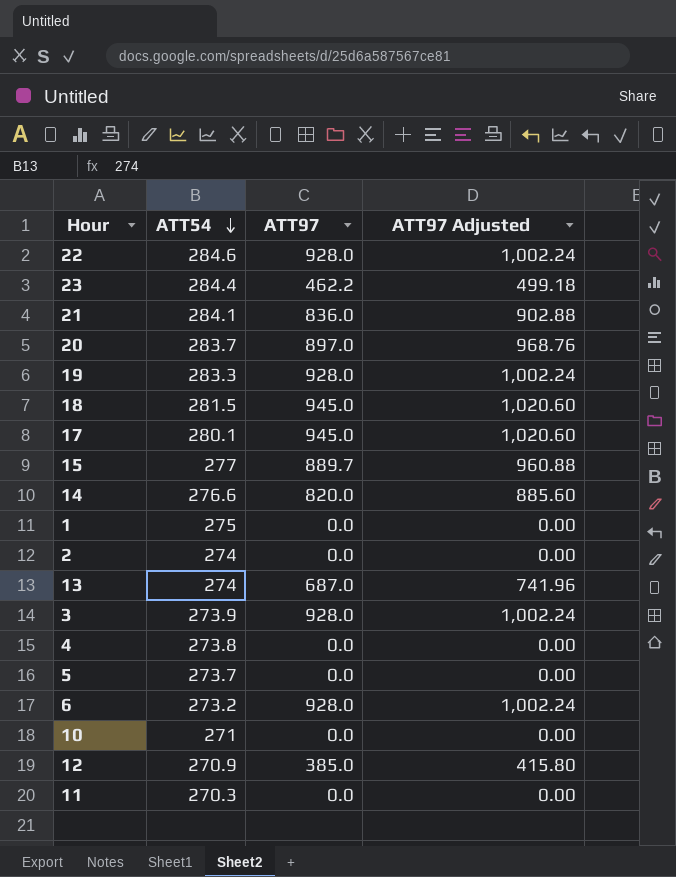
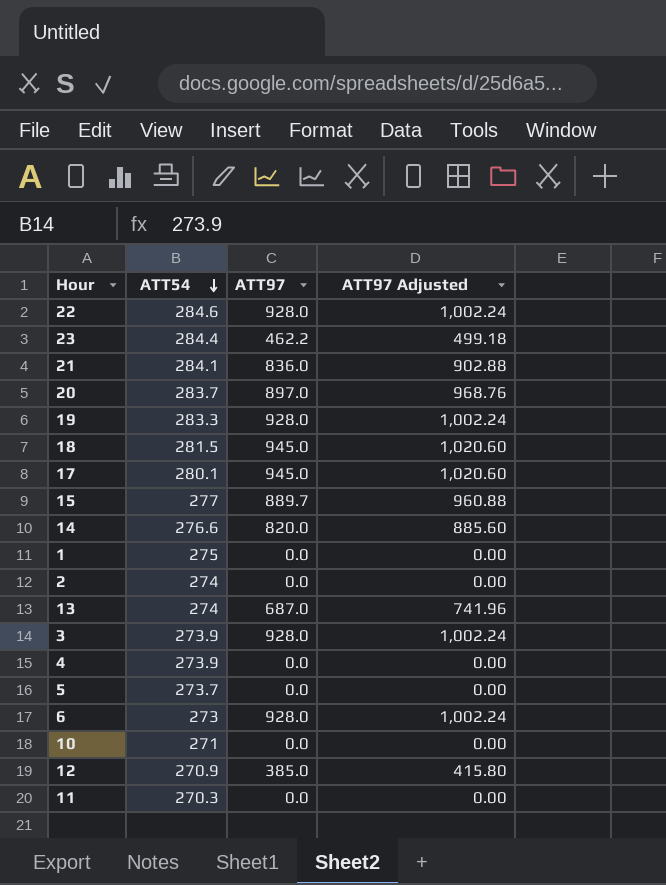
4 | ATT54: 273.8 -> 273.9
6 | ATT54: 273.2 -> 273

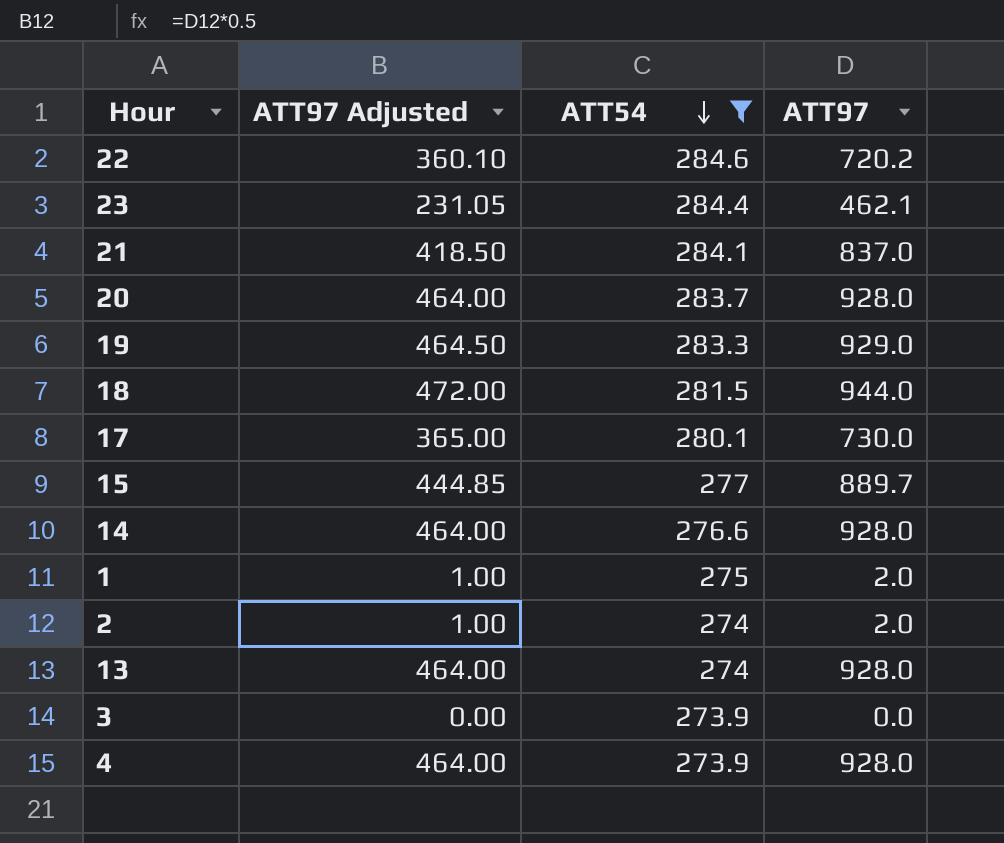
filter: none -> ATT54 >= 273.9
column ATT97 Adjusted | formula: [ATT97] * 1.08 -> [ATT97] * 0.5
column ATT97 Adjusted | position: 4 -> 2
22 | ATT97: 928.0 -> 720.2
23 | ATT97: 462.2 -> 462.1
21 | ATT97: 836.0 -> 837.0
20 | ATT97: 897.0 -> 928.0
19 | ATT97: 928.0 -> 929.0
18 | ATT97: 945.0 -> 944.0
17 | ATT97: 945.0 -> 730.0
14 | ATT97: 820.0 -> 928.0
1 | ATT97: 0.0 -> 2.0
2 | ATT97: 0.0 -> 2.0
13 | ATT97: 687.0 -> 928.0
3 | ATT97: 928.0 -> 0.0
4 | ATT97: 0.0 -> 928.0

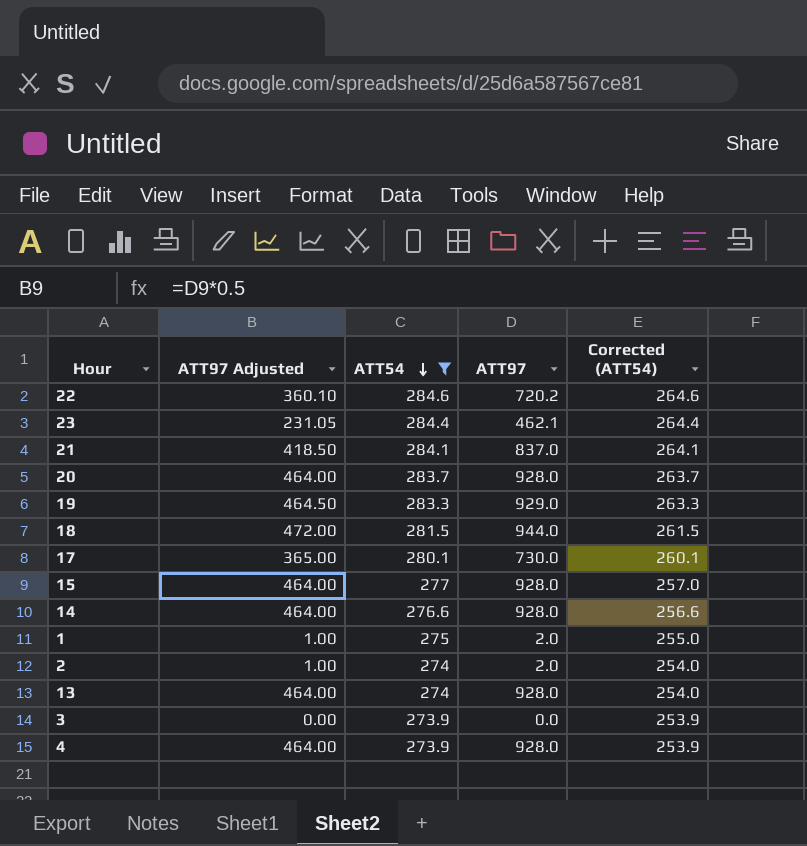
column Corrected (ATT54) | formula: none -> [ATT54] - 20
15 | ATT97 Adjusted: 444.85 -> 464.00
15 | ATT97: 889.7 -> 928.0

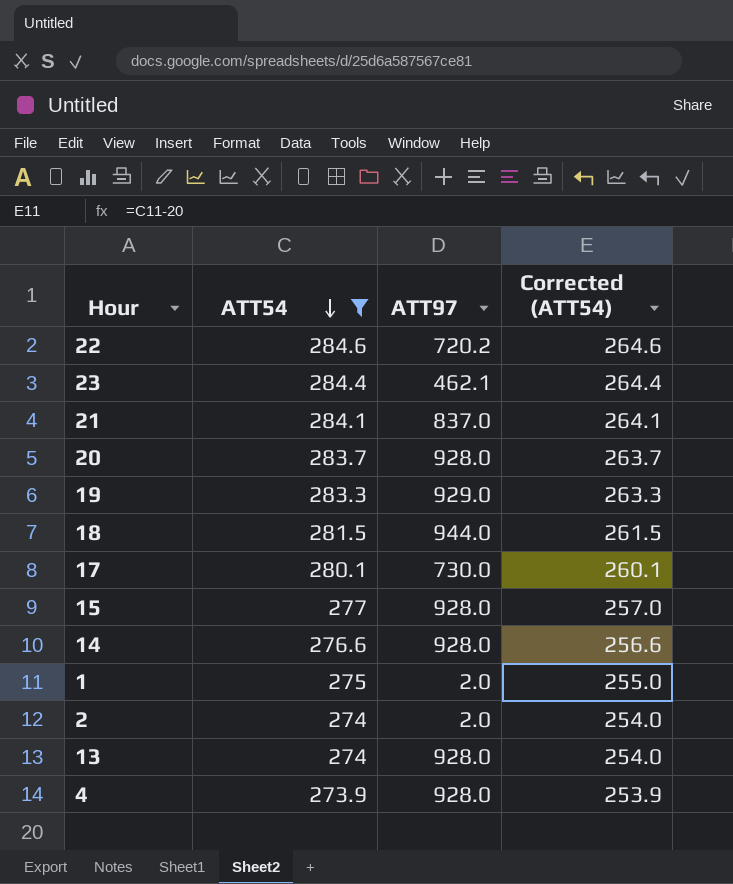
column ATT97 Adjusted | formula: [ATT97] * 0.5 -> none
row 3: 0.00 | 273.9 | 0.0 | 253.9 -> none

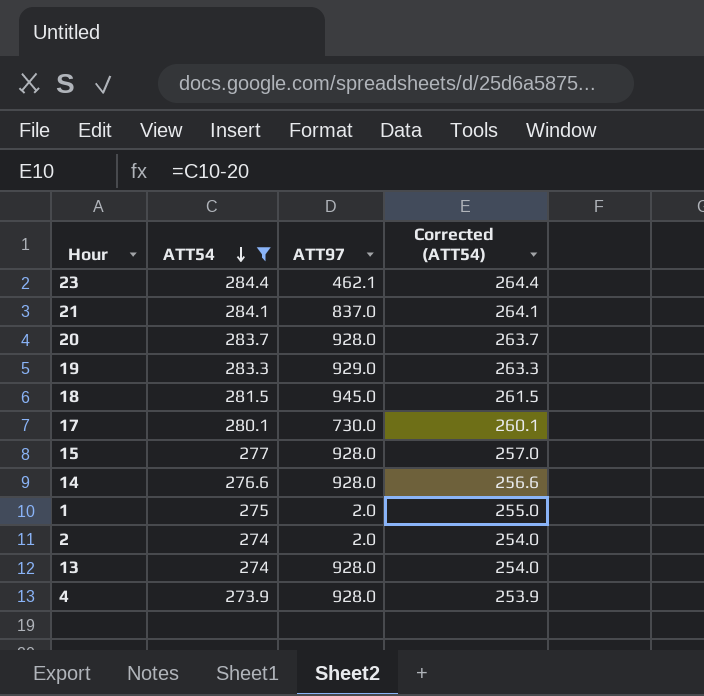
row 22: 284.6 | 720.2 | 264.6 -> none
18 | ATT97: 944.0 -> 945.0

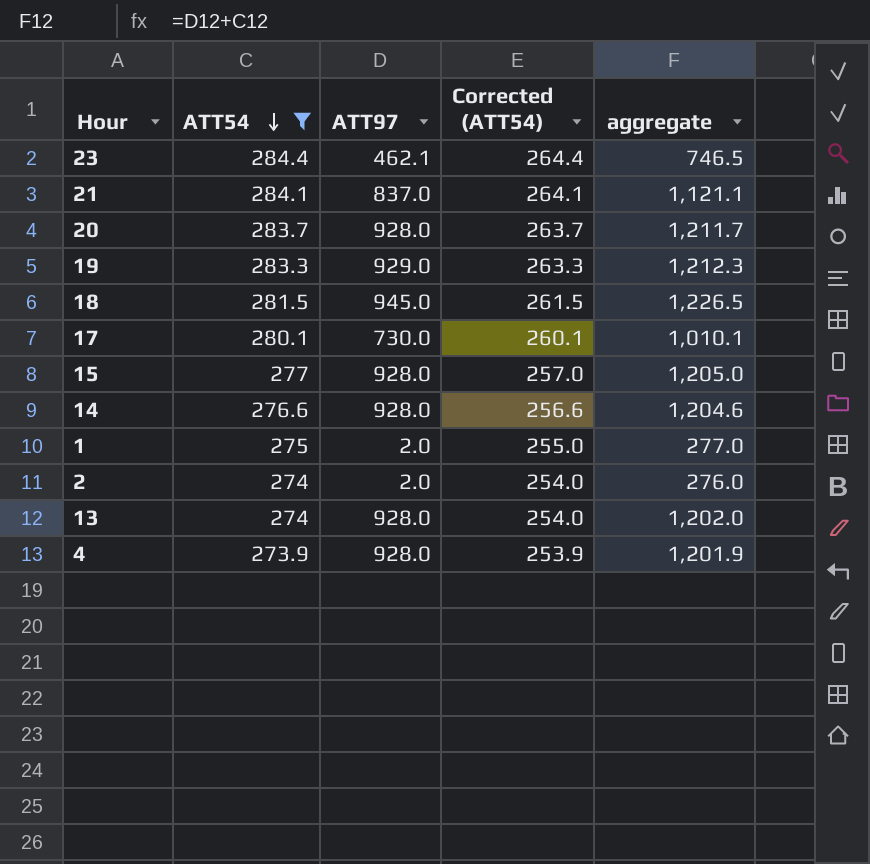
column aggregate | formula: none -> [ATT54] + [ATT97]

